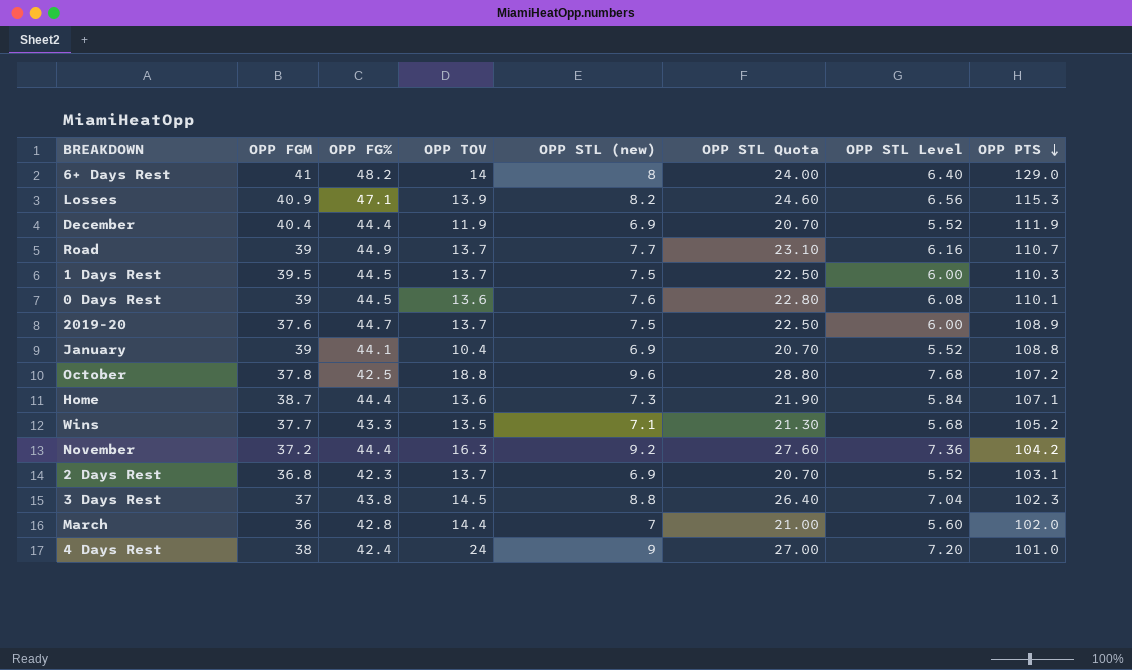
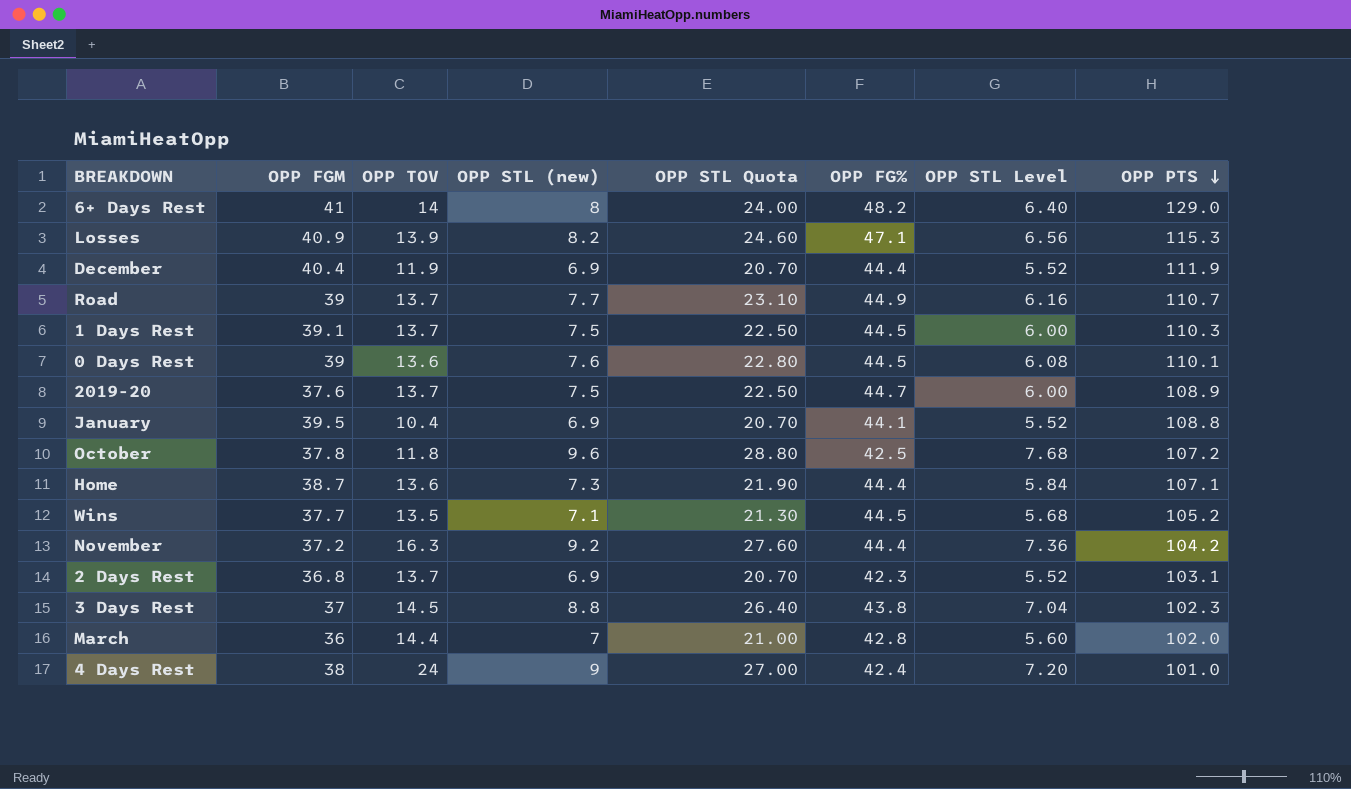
column OPP FG% | position: 3 -> 6
1 Days Rest | OPP FGM: 39.5 -> 39.1
January | OPP FGM: 39 -> 39.5
October | OPP TOV: 18.8 -> 11.8
Wins | OPP FG%: 43.3 -> 44.5

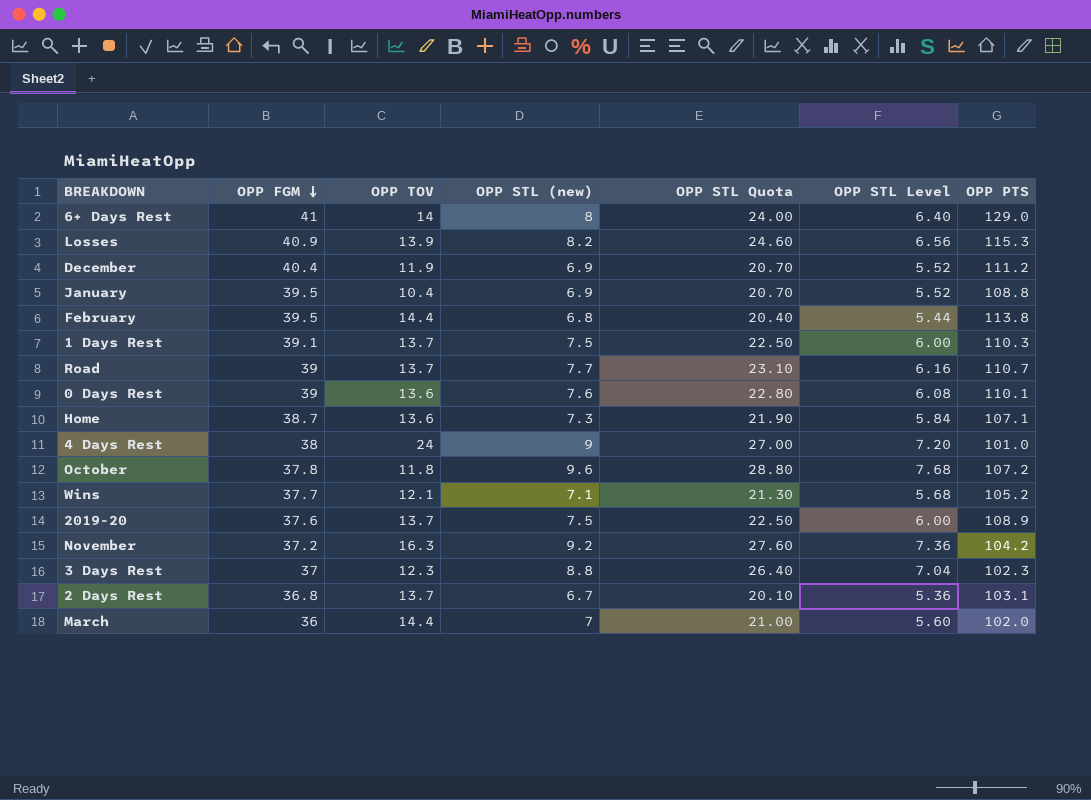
row order: OPP PTS descending -> OPP FGM descending
column OPP FG% | position: 6 -> none
December | OPP PTS: 111.9 -> 111.2
row February: none -> 39.5 | 14.4 | 6.8 | 20.40 | 5.44 | 113.8
Wins | OPP TOV: 13.5 -> 12.1
3 Days Rest | OPP TOV: 14.5 -> 12.3
2 Days Rest | OPP STL (new): 6.9 -> 6.7
2 Days Rest | OPP STL Quota: 20.70 -> 20.10
2 Days Rest | OPP STL Level: 5.52 -> 5.36

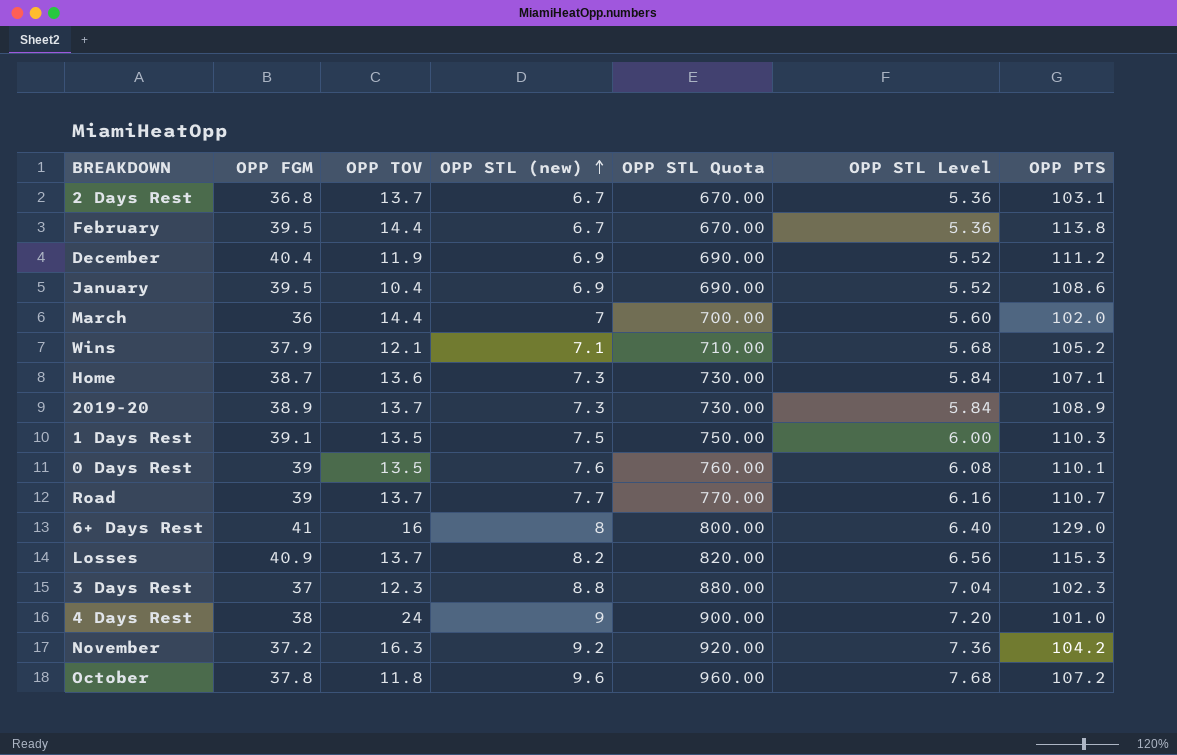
row order: OPP FGM descending -> OPP STL (new) ascending
column OPP STL Quota | formula: [OPP STL (new)] * 3 -> [OPP STL (new)] * 100
February | OPP STL (new): 6.8 -> 6.7
February | OPP STL Level: 5.44 -> 5.36
January | OPP PTS: 108.8 -> 108.6
Wins | OPP FGM: 37.7 -> 37.9
2019-20 | OPP FGM: 37.6 -> 38.9
2019-20 | OPP STL (new): 7.5 -> 7.3
2019-20 | OPP STL Level: 6.00 -> 5.84
1 Days Rest | OPP TOV: 13.7 -> 13.5
0 Days Rest | OPP TOV: 13.6 -> 13.5
6+ Days Rest | OPP TOV: 14 -> 16
Losses | OPP TOV: 13.9 -> 13.7

